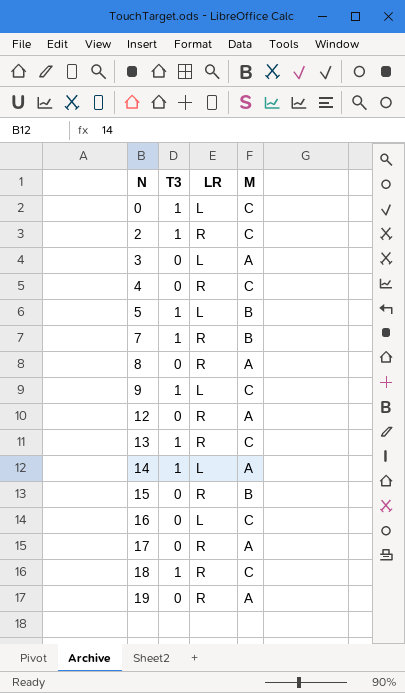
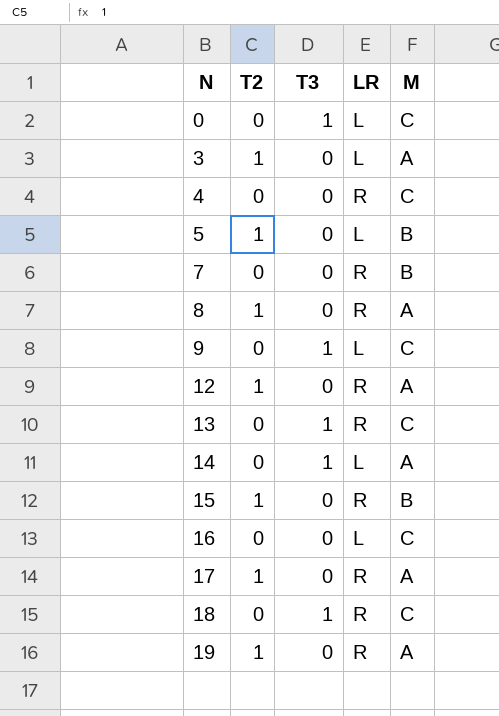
column T2 | position: none -> 2
row 2: 1 | R | C -> none
5 | T3: 1 -> 0
7 | T3: 1 -> 0

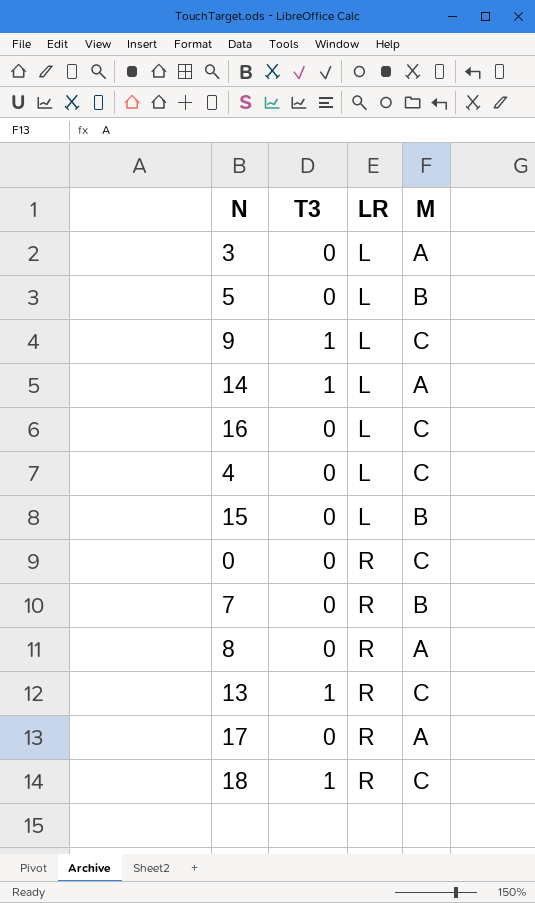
row order: N ascending -> LR ascending
column T2 | position: 2 -> none
row 12: 1 | 0 | R | A -> none
row 19: 1 | 0 | R | A -> none
4 | LR: R -> L
15 | LR: R -> L
0 | T3: 1 -> 0
0 | LR: L -> R

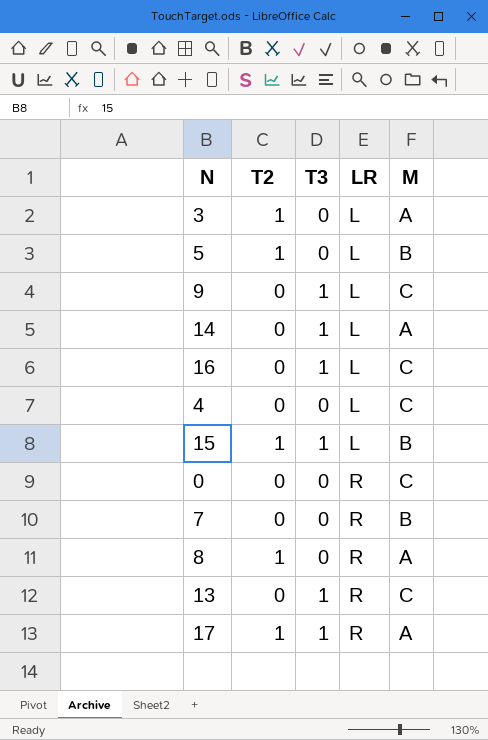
column T2 | position: none -> 2
row 18: 1 | R | C -> none
16 | T3: 0 -> 1
15 | T3: 0 -> 1
17 | T3: 0 -> 1

